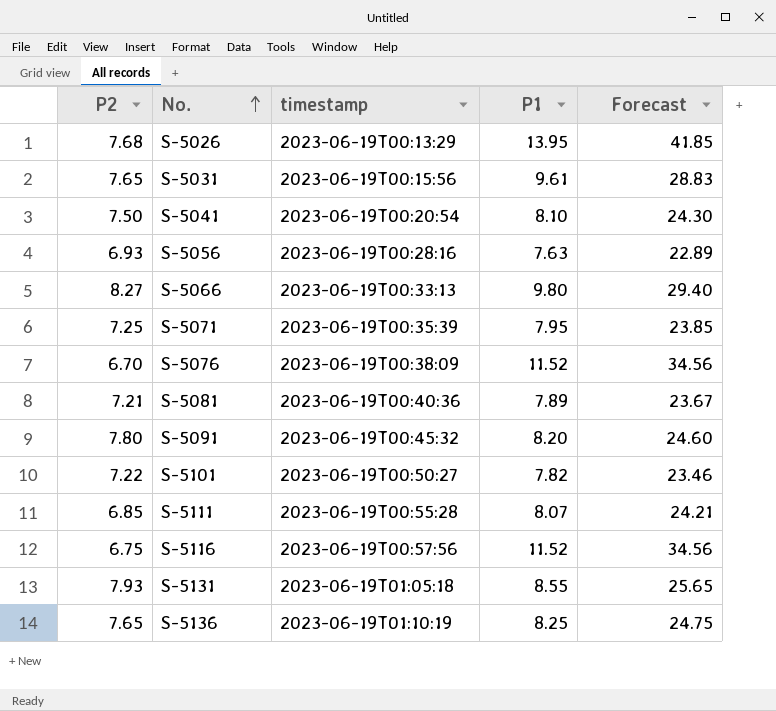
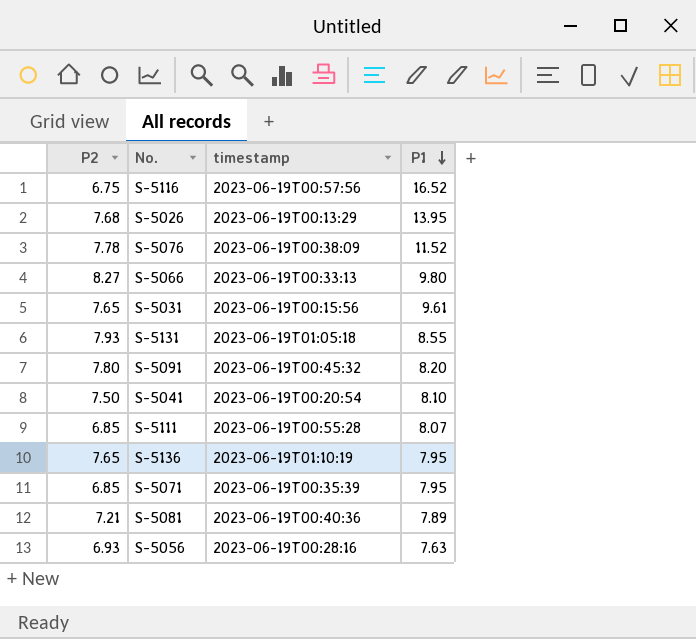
row order: No. ascending -> P1 descending
column Forecast | formula: [P1] * 3 -> none
row S-5101: 7.22 | 2023-06-19T00:50:27 | 7.82 | 23.46 -> none
S-5116 | P1: 11.52 -> 16.52
S-5076 | P2: 6.70 -> 7.78
S-5136 | P1: 8.25 -> 7.95
S-5071 | P2: 7.25 -> 6.85

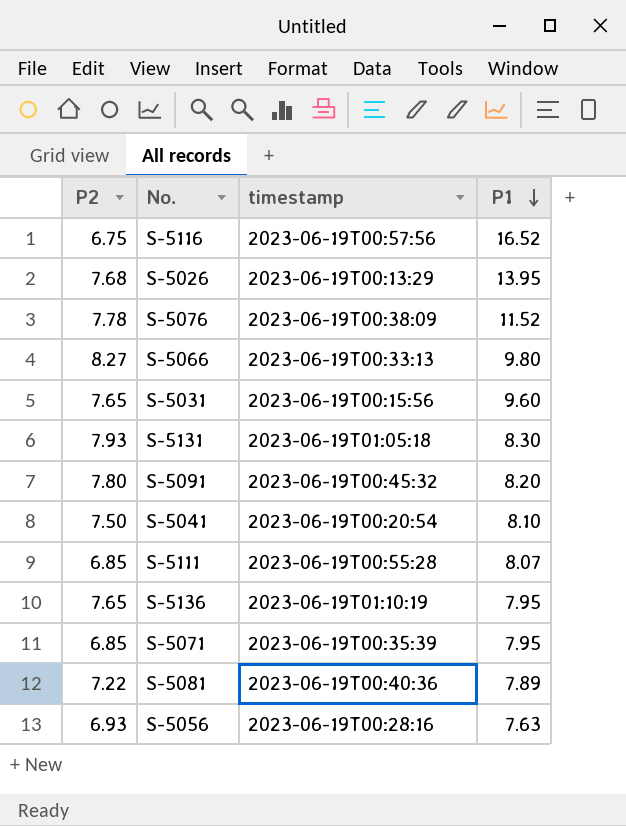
S-5031 | P1: 9.61 -> 9.60
S-5131 | P1: 8.55 -> 8.30
S-5081 | P2: 7.21 -> 7.22

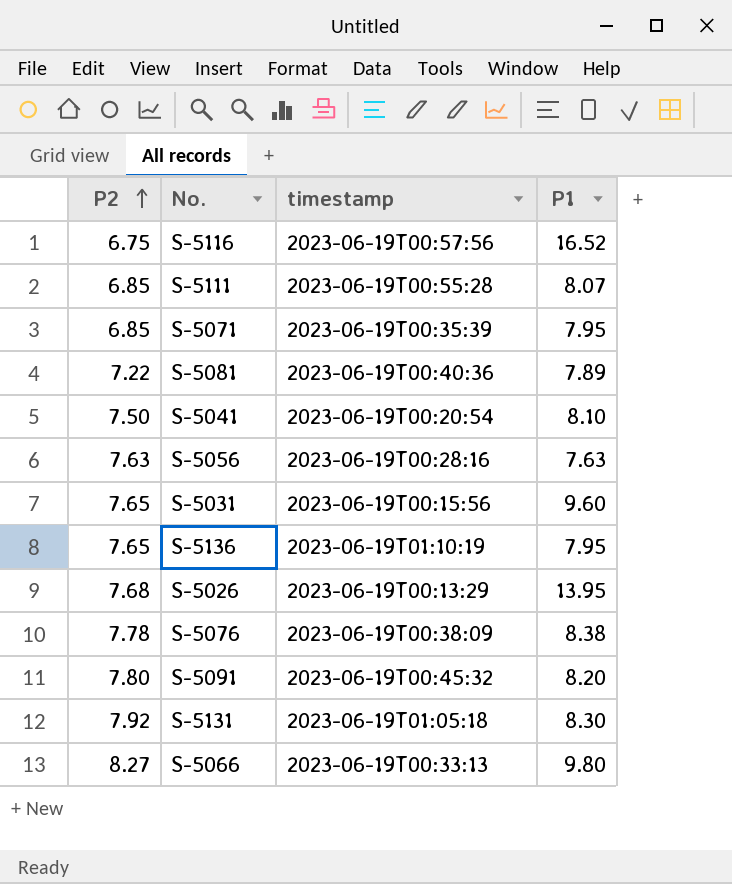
row order: P1 descending -> P2 ascending
S-5056 | P2: 6.93 -> 7.63
S-5076 | P1: 11.52 -> 8.38
S-5131 | P2: 7.93 -> 7.92

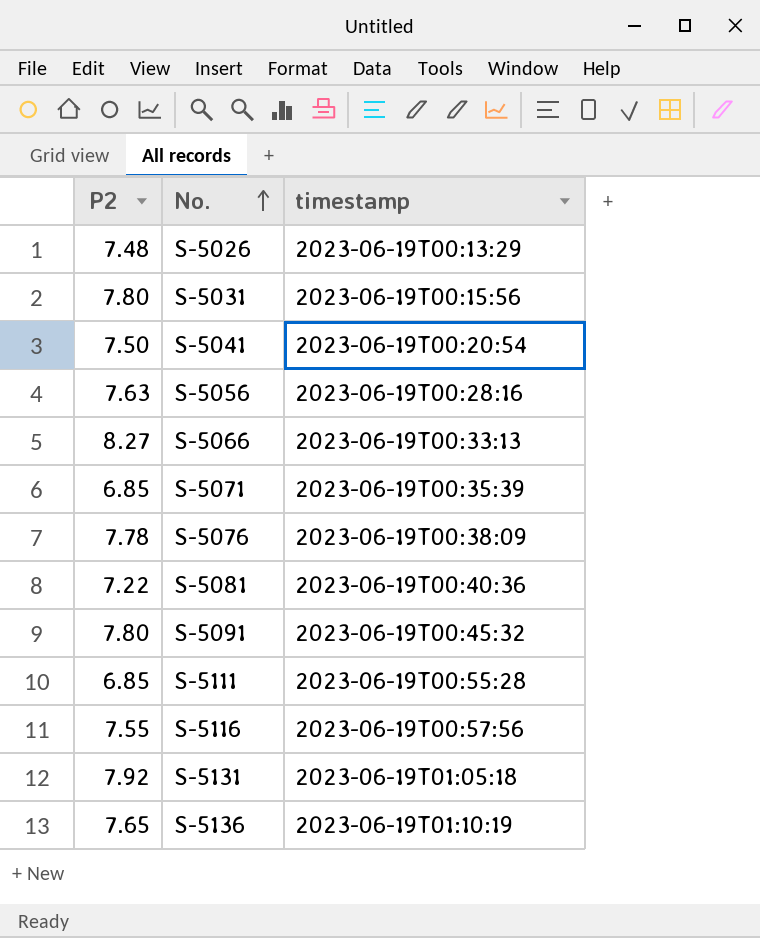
row order: P2 ascending -> No. ascending
column P1 | position: 4 -> none
S-5026 | P2: 7.68 -> 7.48
S-5031 | P2: 7.65 -> 7.80
S-5116 | P2: 6.75 -> 7.55

